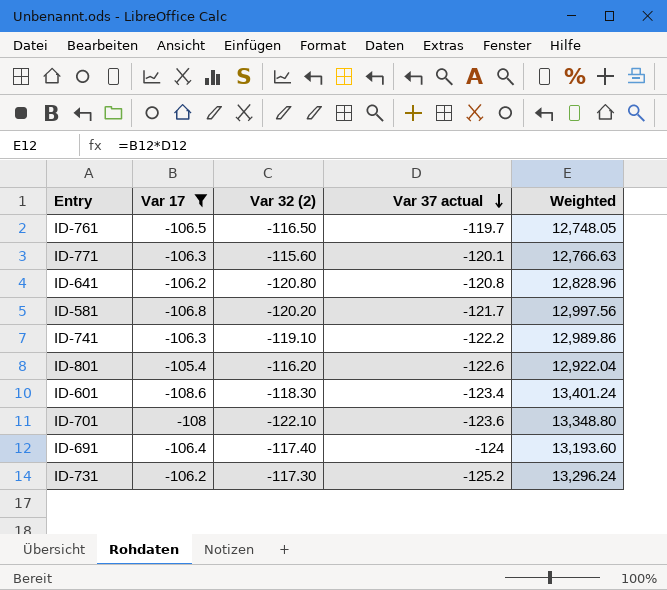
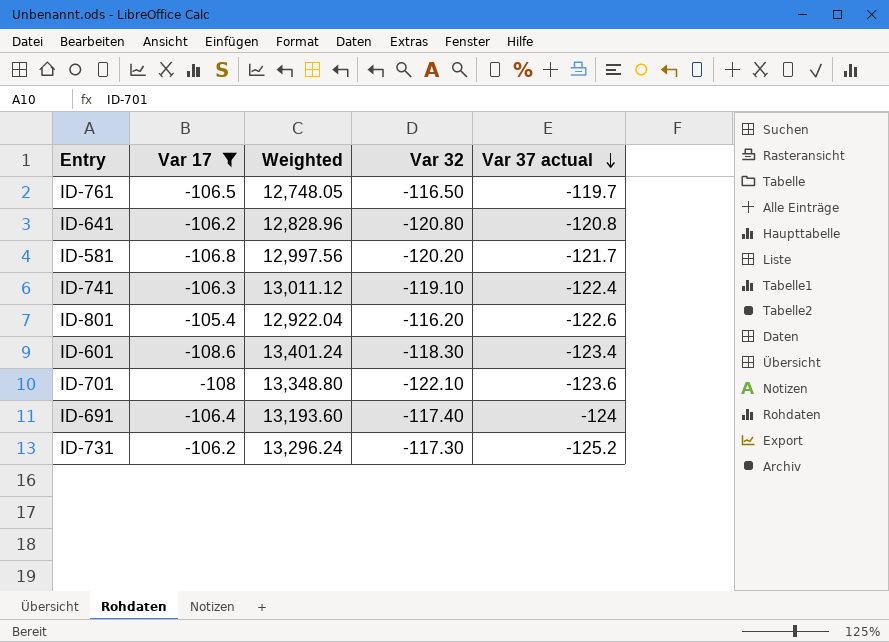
column Weighted | position: 5 -> 3
column name: Var 32 (2) -> Var 32
row ID-771: -106.3 | -115.60 | -120.1 | 12,766.63 -> none
ID-741 | Weighted: 12,989.86 -> 13,011.12
ID-741 | Var 37 actual: -122.2 -> -122.4

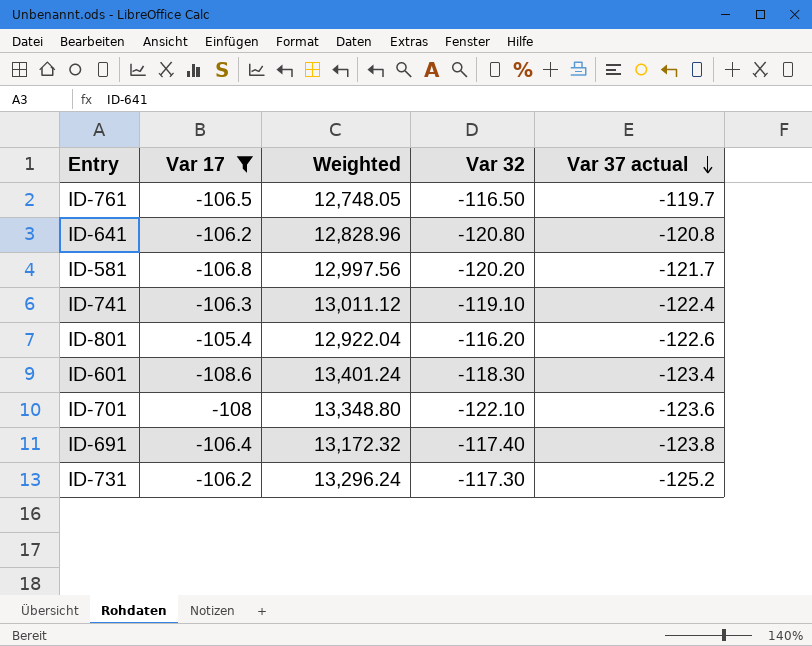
ID-691 | Weighted: 13,193.60 -> 13,172.32
ID-691 | Var 37 actual: -124 -> -123.8

